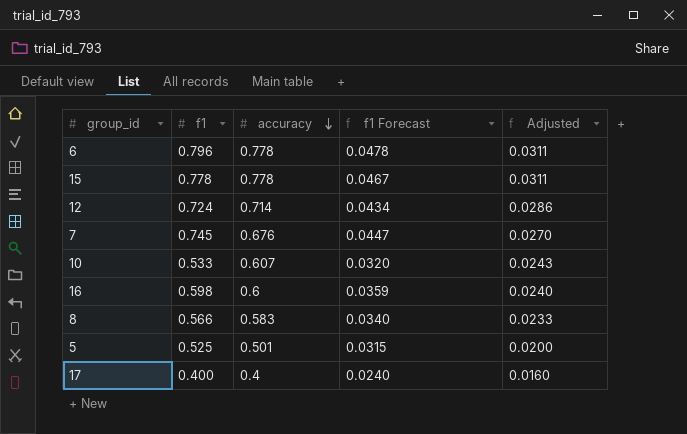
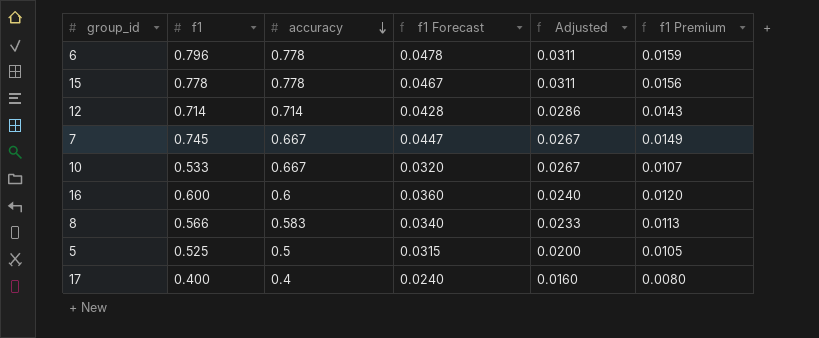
column f1 Premium | formula: none -> [f1] * 0.02
12 | f1: 0.724 -> 0.714
12 | f1 Forecast: 0.0434 -> 0.0428
7 | accuracy: 0.676 -> 0.667
7 | Adjusted: 0.0270 -> 0.0267
10 | accuracy: 0.607 -> 0.667
10 | Adjusted: 0.0243 -> 0.0267
16 | f1: 0.598 -> 0.600
16 | f1 Forecast: 0.0359 -> 0.0360
5 | accuracy: 0.501 -> 0.5

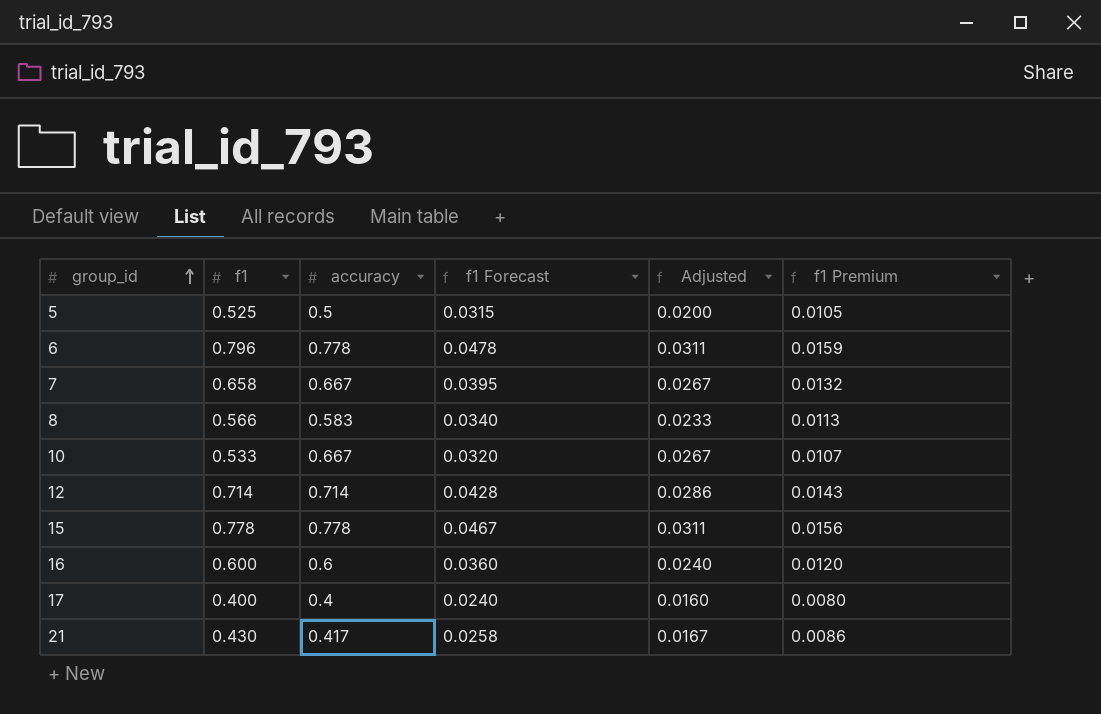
row order: accuracy descending -> group_id ascending
7 | f1: 0.745 -> 0.658
7 | f1 Forecast: 0.0447 -> 0.0395
7 | f1 Premium: 0.0149 -> 0.0132
row 21: none -> 0.430 | 0.417 | 0.0258 | 0.0167 | 0.0086

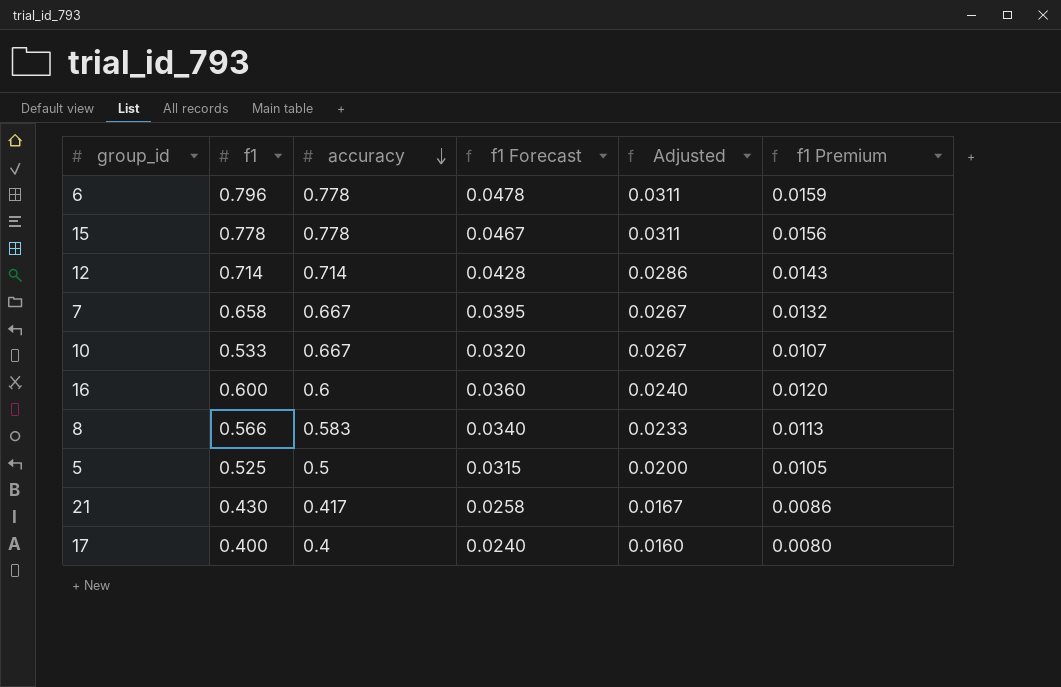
row order: group_id ascending -> accuracy descending

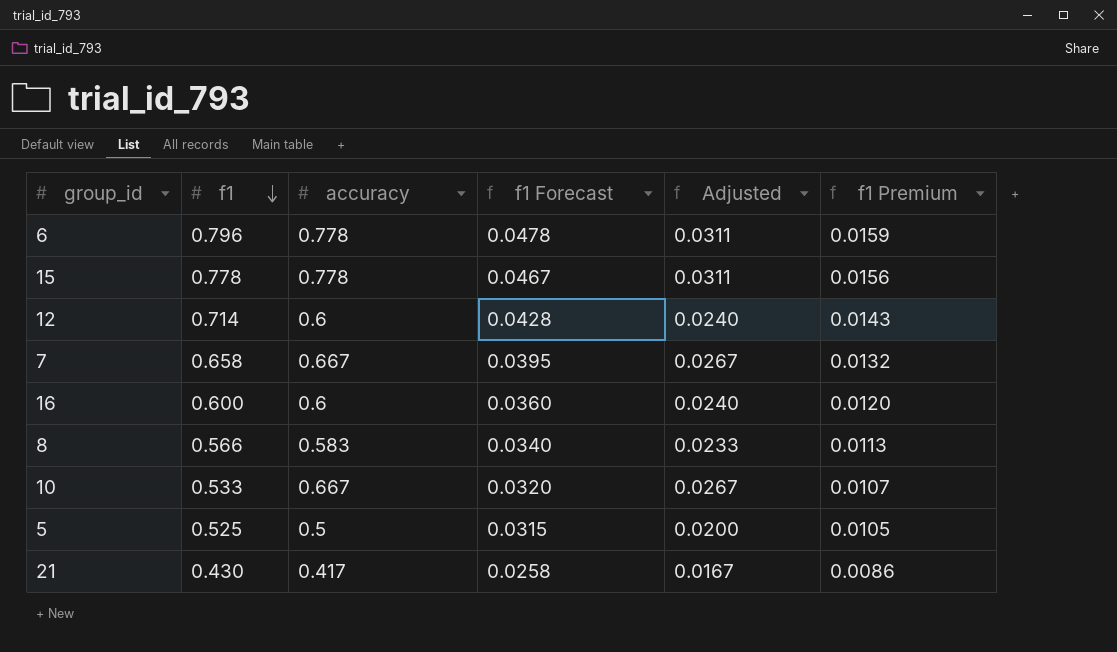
row order: accuracy descending -> f1 descending
row 17: 0.400 | 0.4 | 0.0240 | 0.0160 | 0.0080 -> none
12 | accuracy: 0.714 -> 0.6
12 | Adjusted: 0.0286 -> 0.0240

